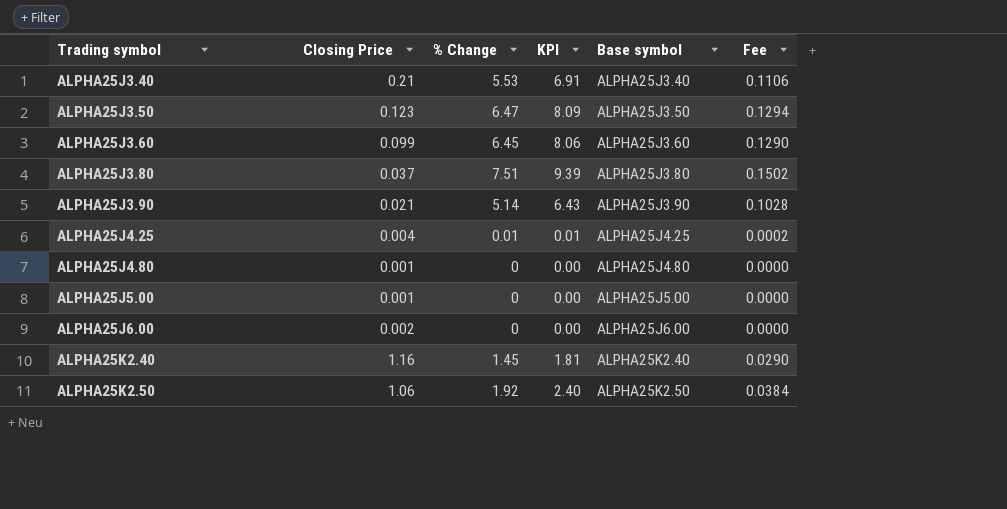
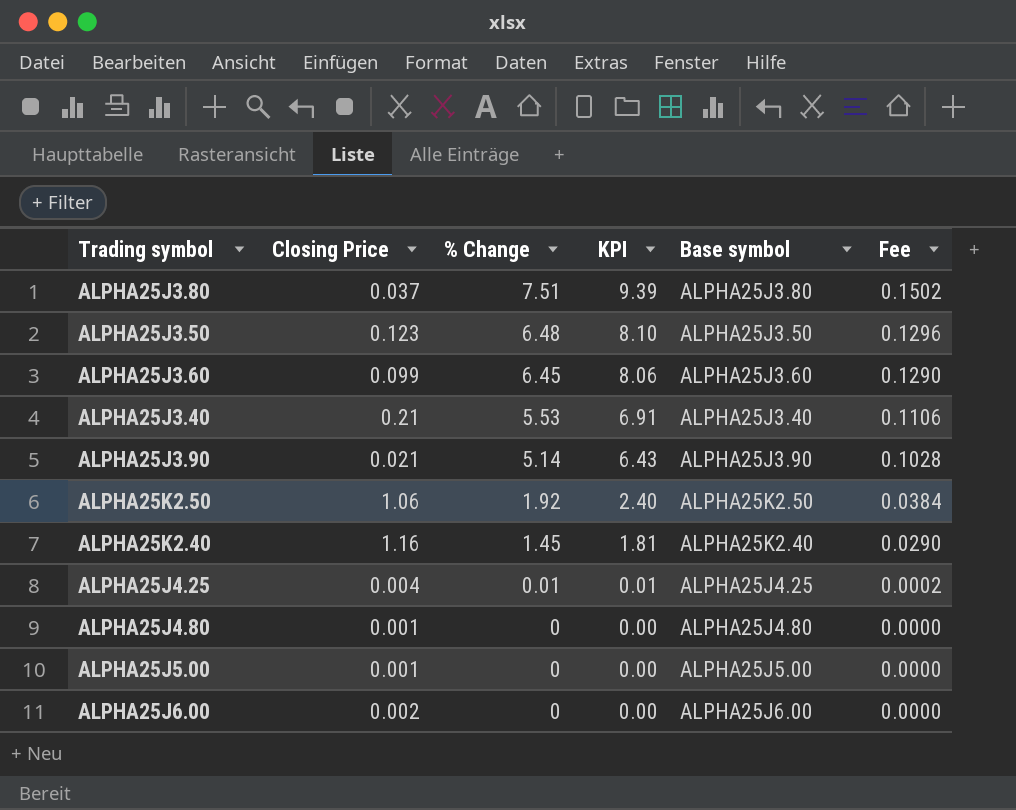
row order: Trading symbol ascending -> % Change descending
ALPHA25J3.50 | % Change: 6.47 -> 6.48
ALPHA25J3.50 | KPI: 8.09 -> 8.10
ALPHA25J3.50 | Fee: 0.1294 -> 0.1296

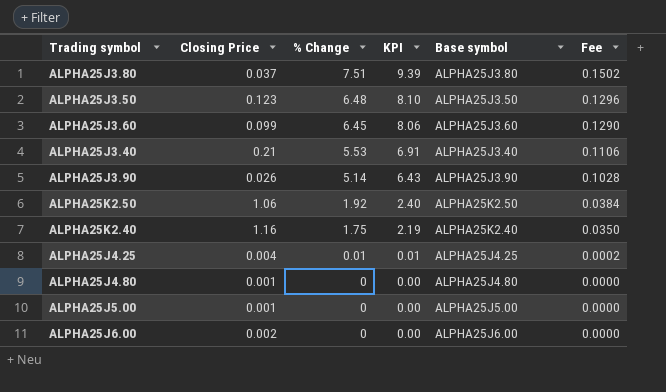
ALPHA25J3.90 | Closing Price: 0.021 -> 0.026
ALPHA25K2.40 | % Change: 1.45 -> 1.75
ALPHA25K2.40 | KPI: 1.81 -> 2.19
ALPHA25K2.40 | Fee: 0.0290 -> 0.0350

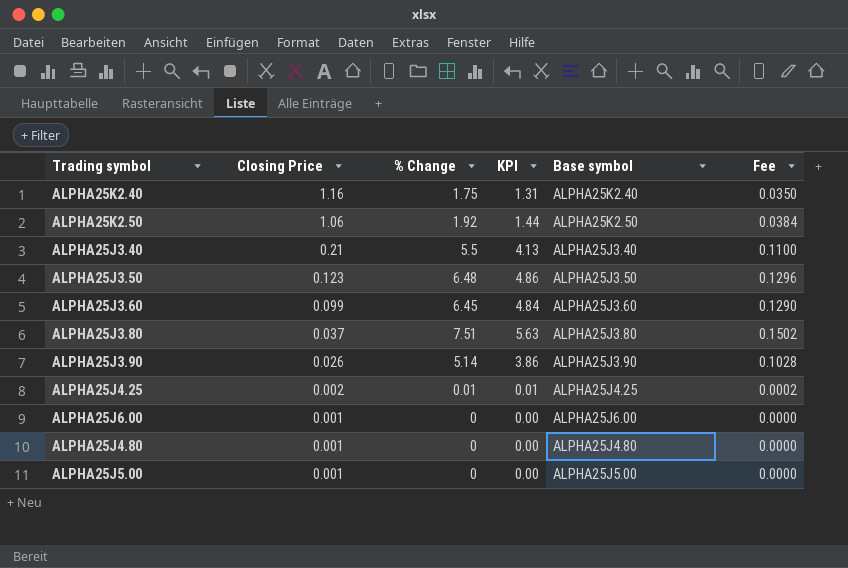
row order: % Change descending -> Closing Price descending
column KPI | formula: [% Change] * 1.25 -> [% Change] * 0.75
ALPHA25J3.40 | % Change: 5.53 -> 5.5
ALPHA25J3.40 | Fee: 0.1106 -> 0.1100
ALPHA25J4.25 | Closing Price: 0.004 -> 0.002
ALPHA25J6.00 | Closing Price: 0.002 -> 0.001

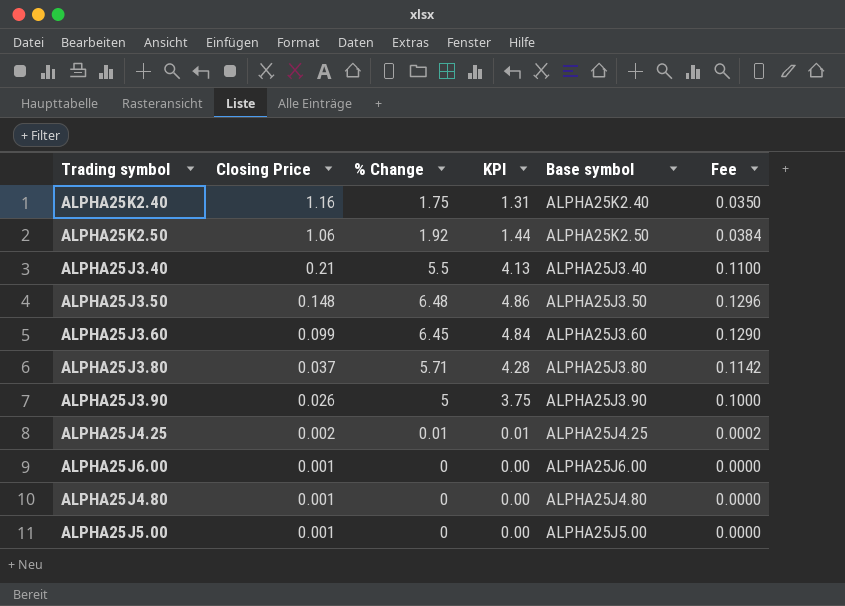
ALPHA25J3.50 | Closing Price: 0.123 -> 0.148
ALPHA25J3.80 | % Change: 7.51 -> 5.71
ALPHA25J3.80 | KPI: 5.63 -> 4.28
ALPHA25J3.80 | Fee: 0.1502 -> 0.1142
ALPHA25J3.90 | % Change: 5.14 -> 5
ALPHA25J3.90 | KPI: 3.86 -> 3.75
ALPHA25J3.90 | Fee: 0.1028 -> 0.1000

